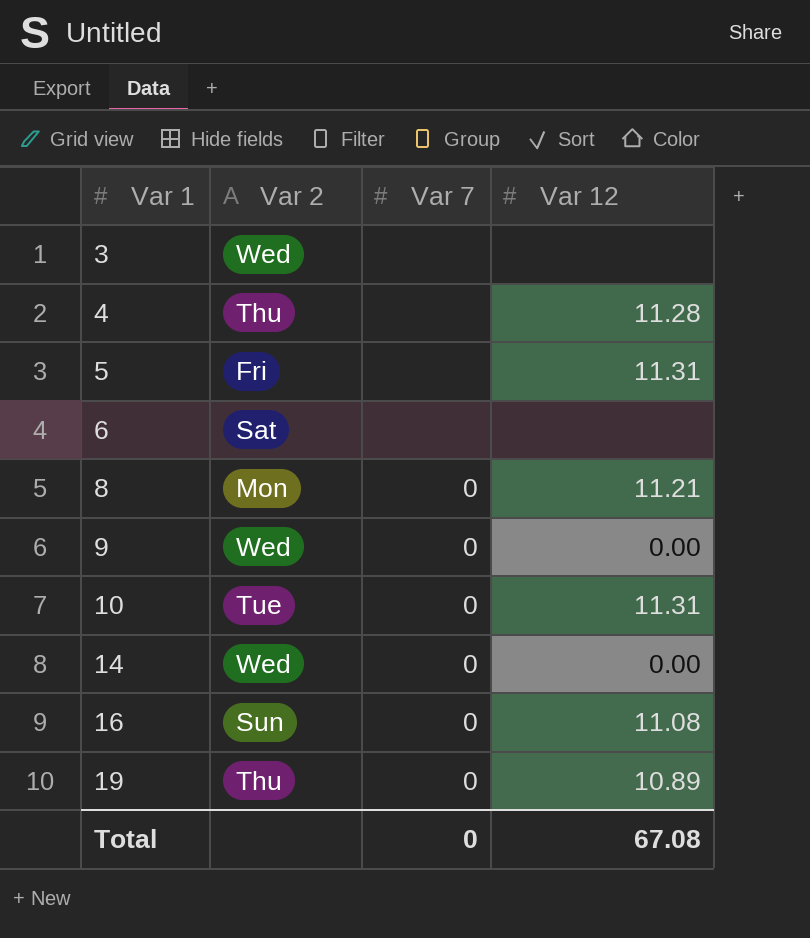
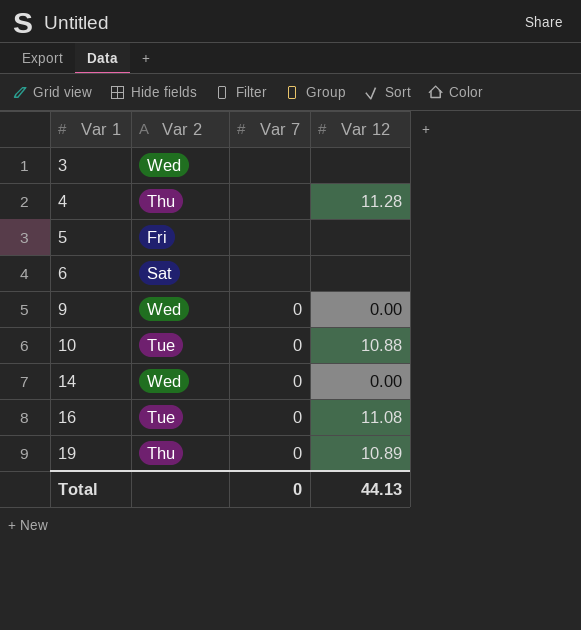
row 8: Mon | 0 | 11.21 -> none
5 | Var 12: 11.31 -> none
10 | Var 12: 11.31 -> 10.88
16 | Var 2: Sun -> Tue
Total | Var 12: 67.08 -> 44.13

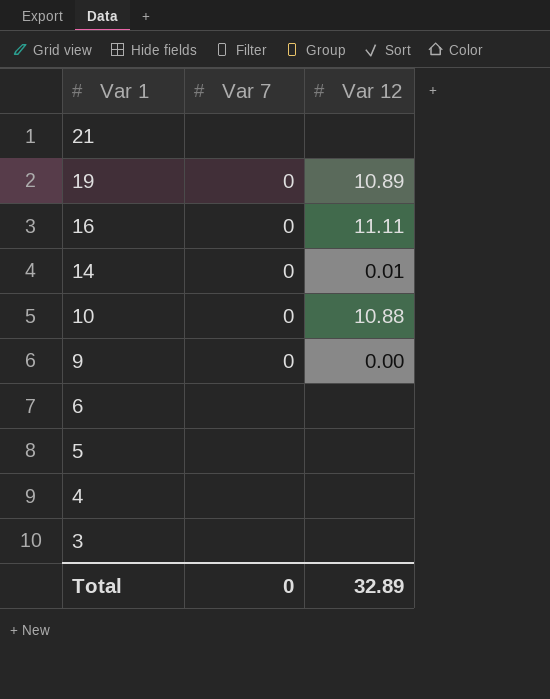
row order: Var 1 ascending -> Var 1 descending
column Var 2 | position: 2 -> none
row 21: none -> none | none
16 | Var 12: 11.08 -> 11.11
14 | Var 12: 0.00 -> 0.01
4 | Var 12: 11.28 -> none
Total | Var 12: 44.13 -> 32.89

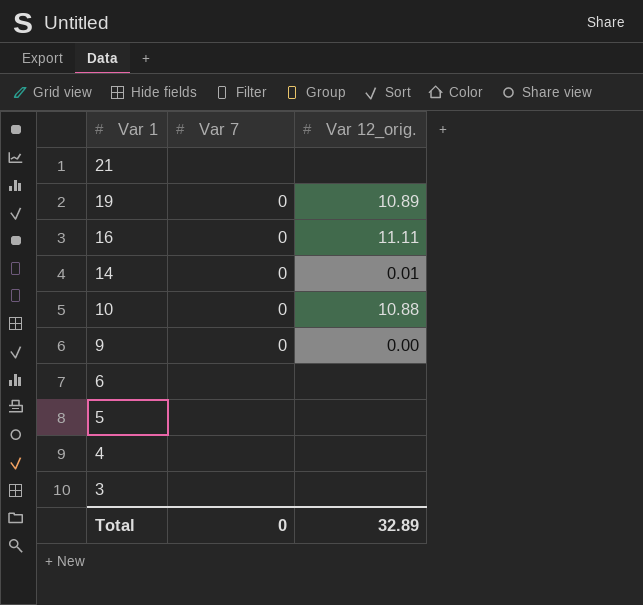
column name: Var 12 -> Var 12_orig.

